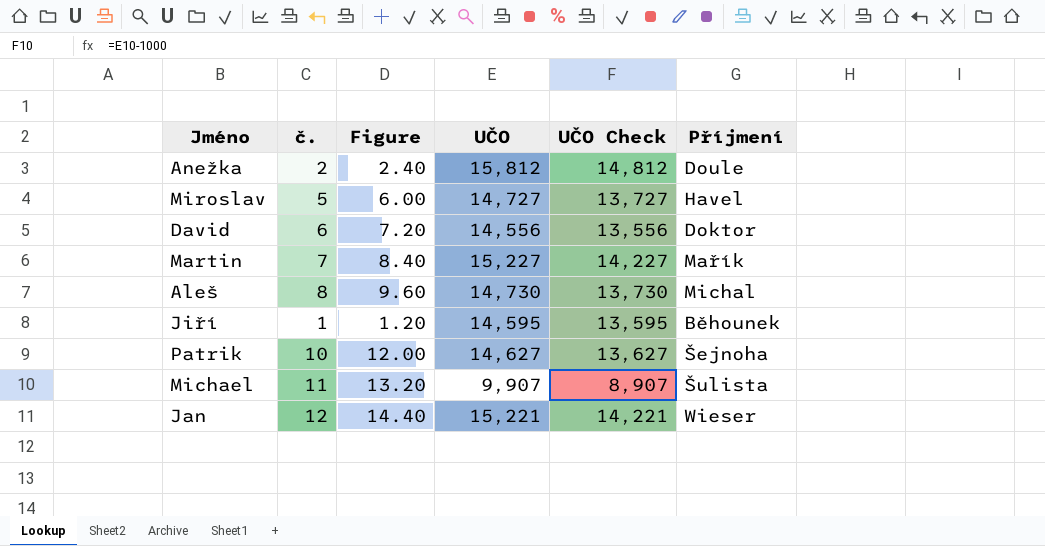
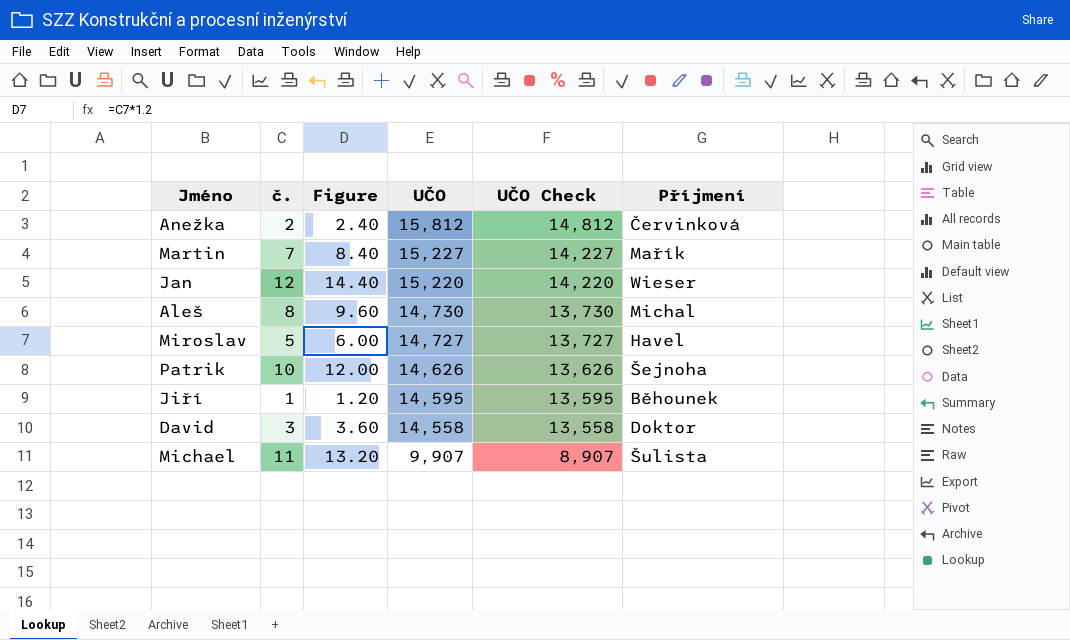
row order: none -> UČO descending
Anežka | Příjmení: Doule -> Červinková
Jan | UČO: 15,221 -> 15,220
Jan | UČO Check: 14,221 -> 14,220
Patrik | UČO: 14,627 -> 14,626
Patrik | UČO Check: 13,627 -> 13,626
David | č.: 6 -> 3
David | Figure: 7.20 -> 3.60
David | UČO: 14,556 -> 14,558
David | UČO Check: 13,556 -> 13,558

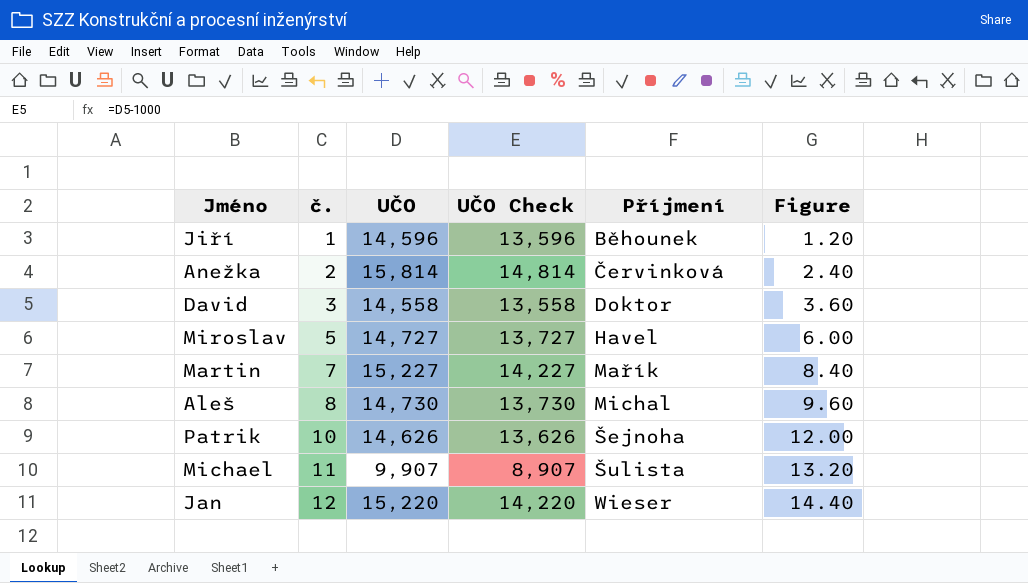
row order: UČO descending -> č. ascending
column Figure | position: 3 -> 6
Jiří | UČO: 14,595 -> 14,596
Jiří | UČO Check: 13,595 -> 13,596
Anežka | UČO: 15,812 -> 15,814
Anežka | UČO Check: 14,812 -> 14,814

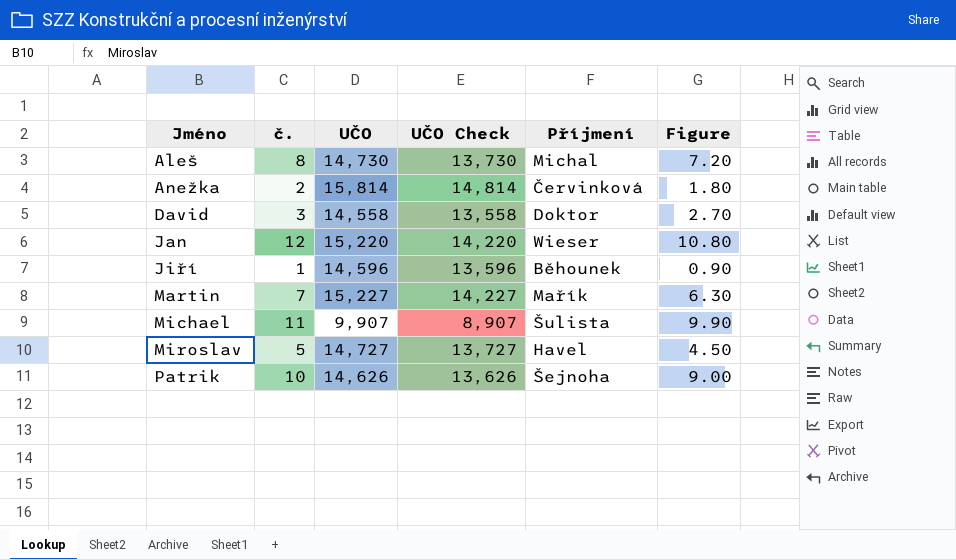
row order: č. ascending -> Jméno ascending
column Figure | formula: [č.] * 1.2 -> [č.] * 0.9

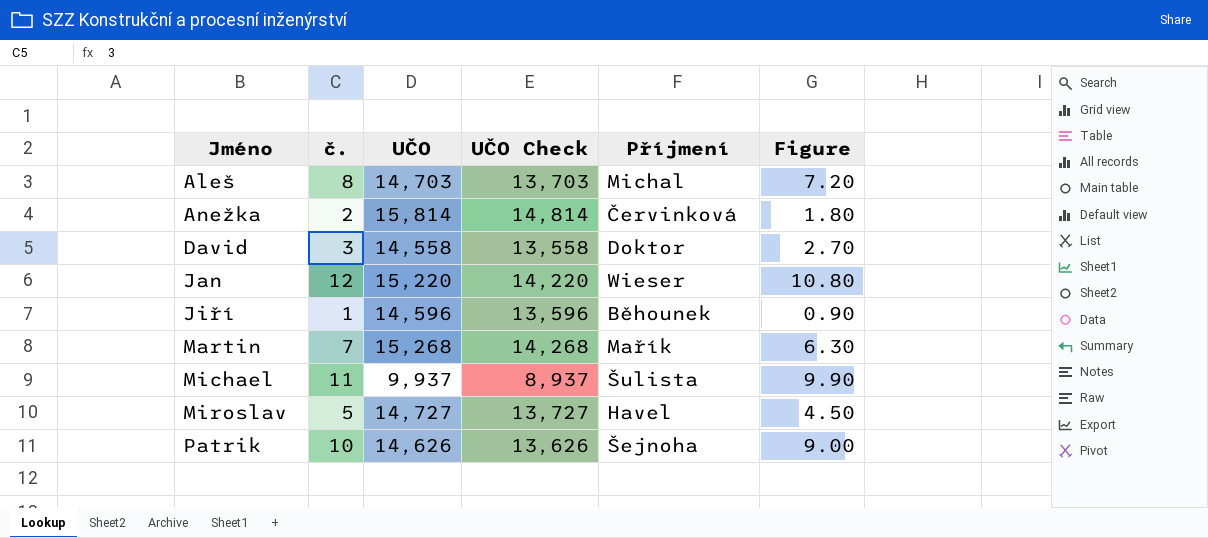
Aleš | UČO: 14,730 -> 14,703
Aleš | UČO Check: 13,730 -> 13,703
Martin | UČO: 15,227 -> 15,268
Martin | UČO Check: 14,227 -> 14,268
Michael | UČO: 9,907 -> 9,937
Michael | UČO Check: 8,907 -> 8,937

